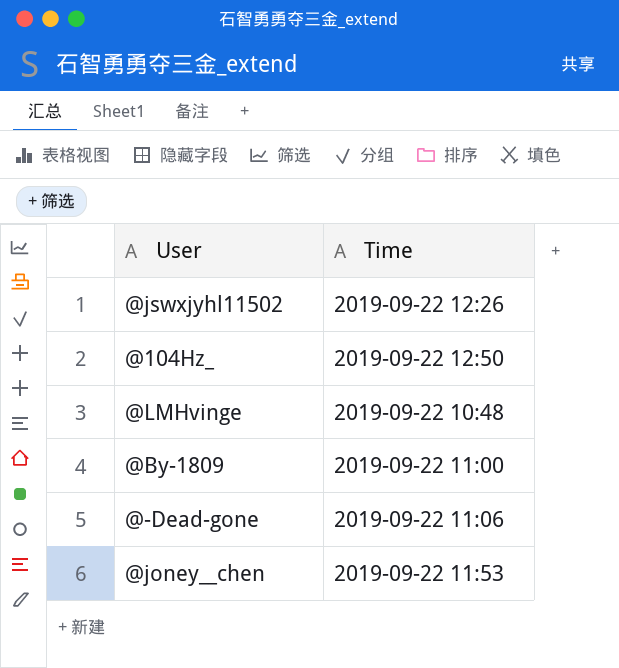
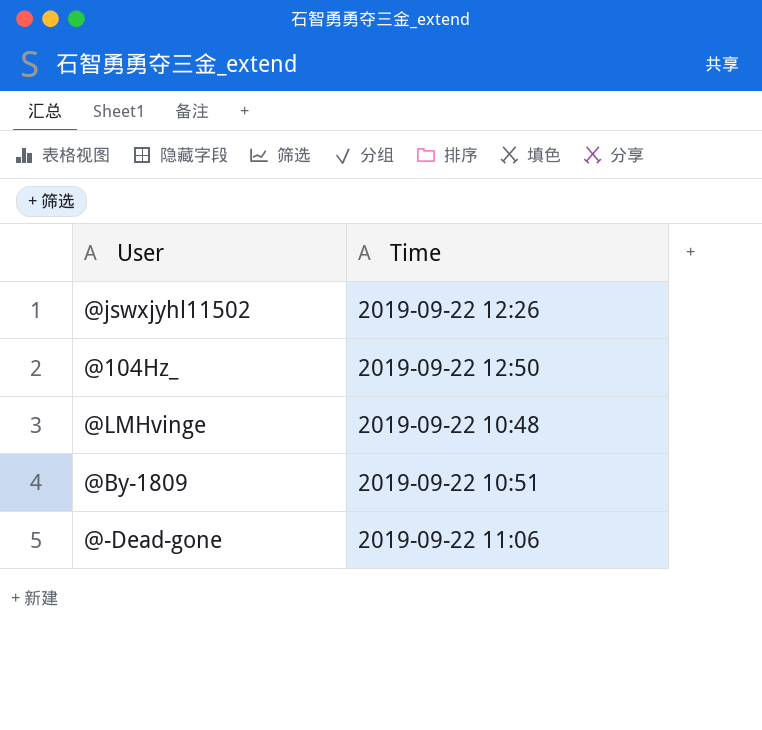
row @joney__chen: 2019-09-22 11:53 -> none
@By-1809 | Time: 2019-09-22 11:00 -> 2019-09-22 10:51

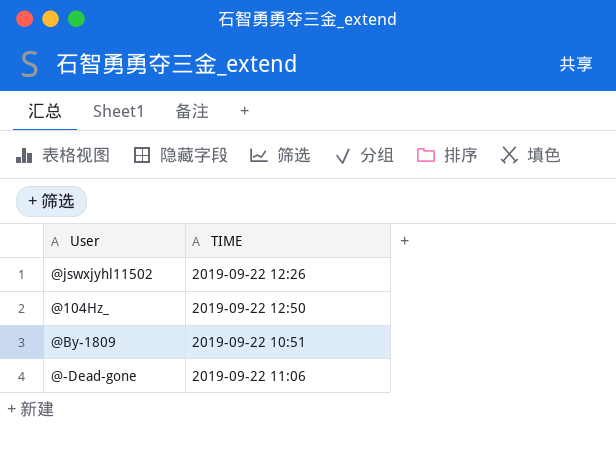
column name: Time -> TIME
row @LMHvinge: 2019-09-22 10:48 -> none

